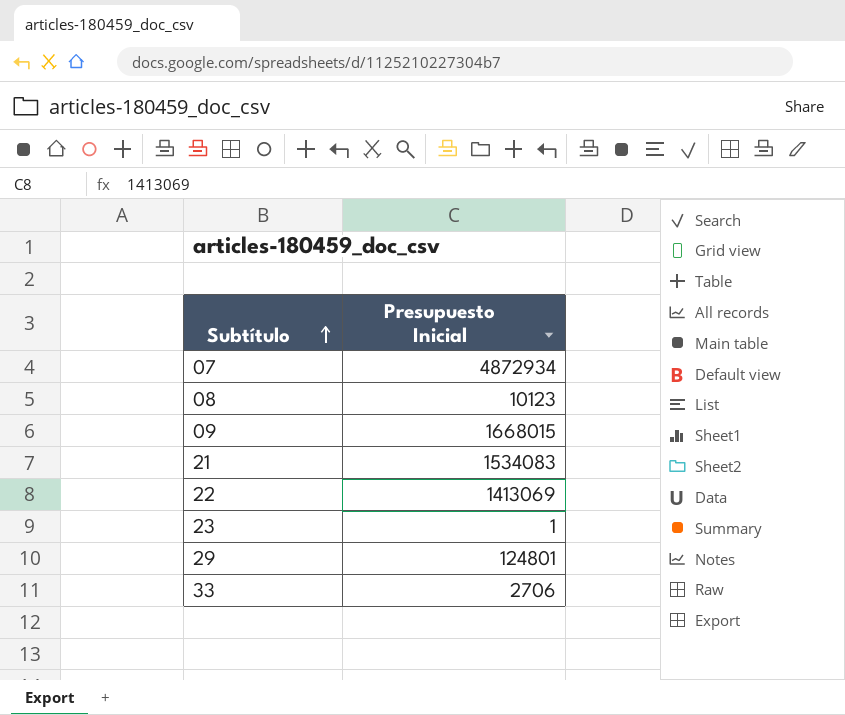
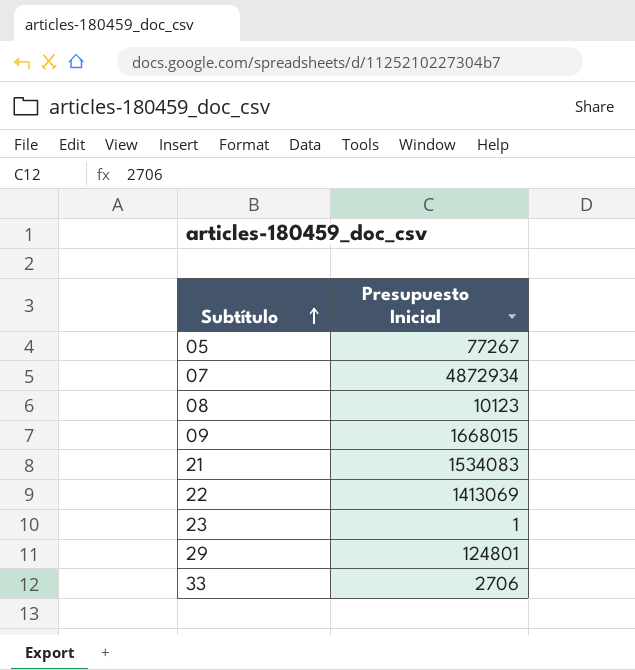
row 05: none -> 77267

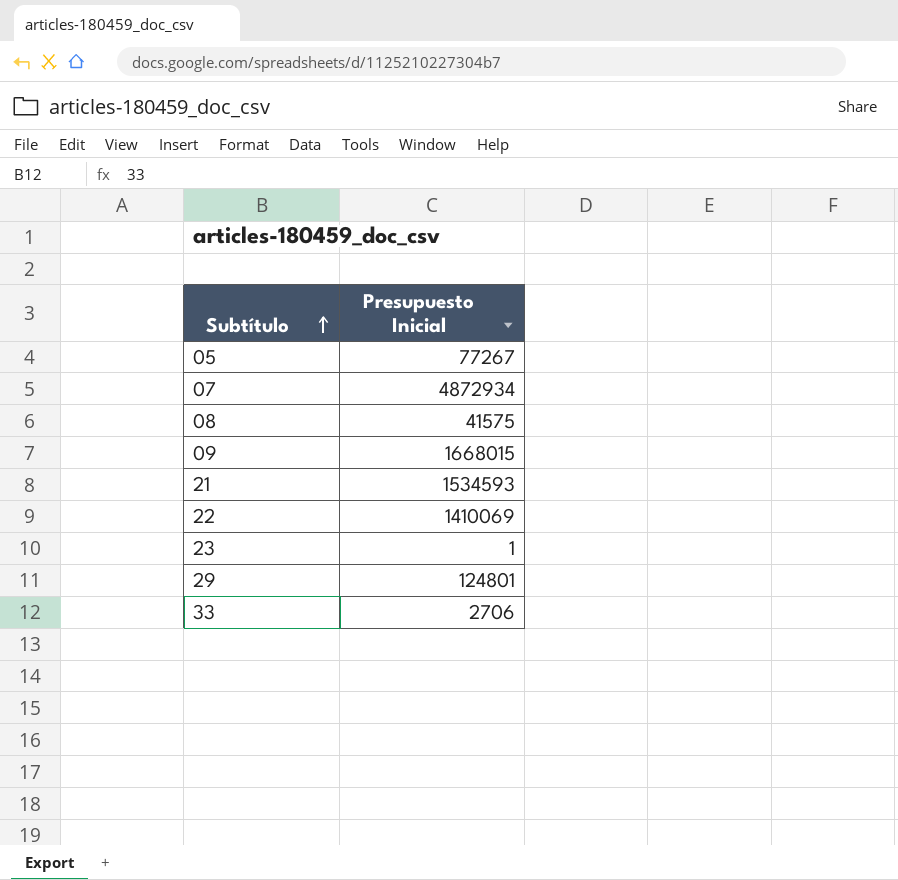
08 | Presupuesto Inicial: 10123 -> 41575
21 | Presupuesto Inicial: 1534083 -> 1534593
22 | Presupuesto Inicial: 1413069 -> 1410069

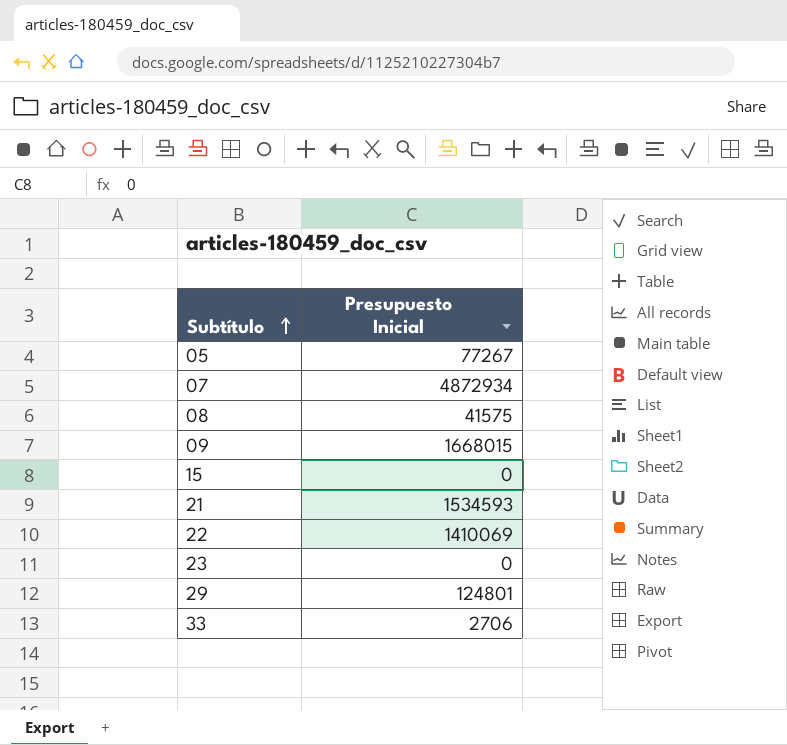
row 15: none -> 0
23 | Presupuesto Inicial: 1 -> 0

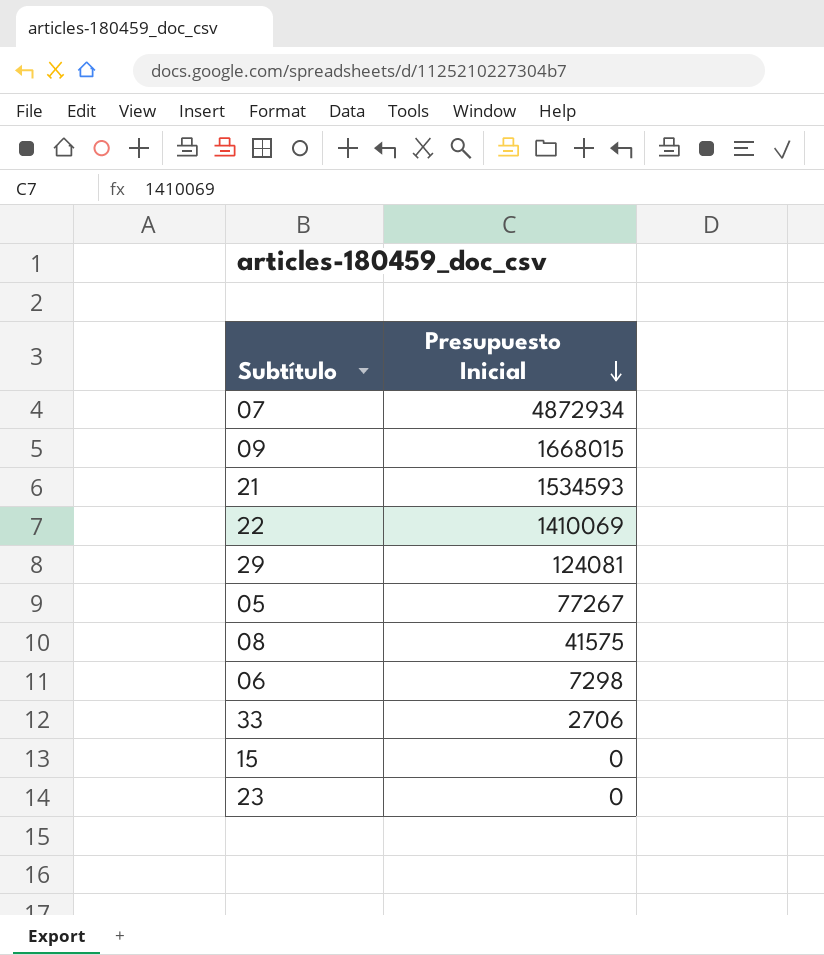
row order: Subtítulo ascending -> Presupuesto Inicial descending
29 | Presupuesto Inicial: 124801 -> 124081
row 06: none -> 7298

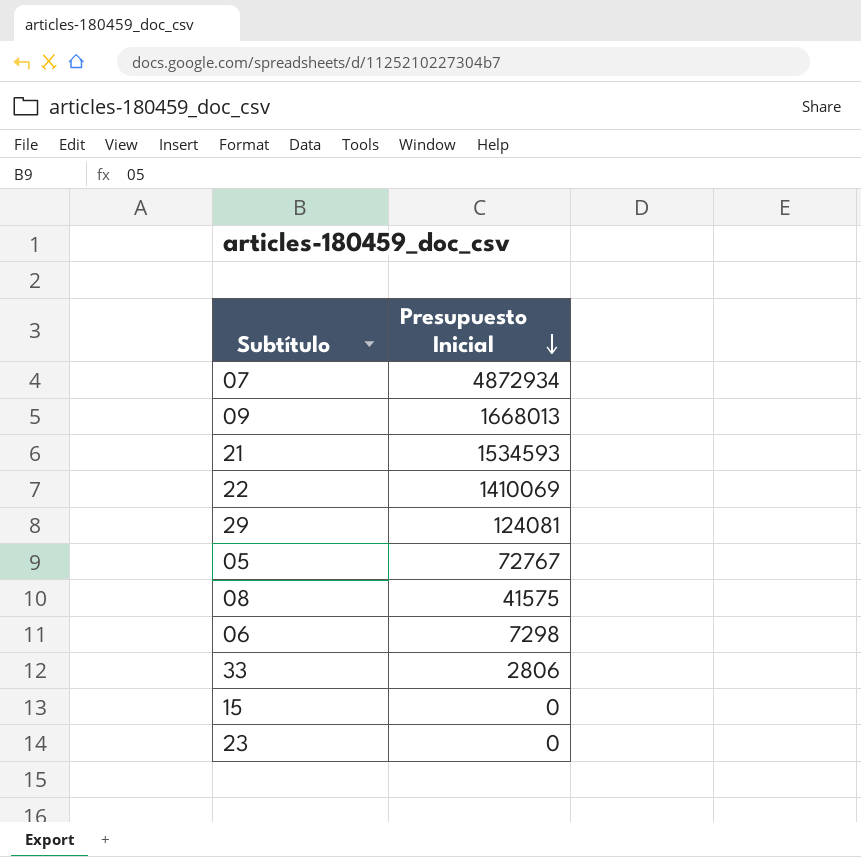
09 | Presupuesto Inicial: 1668015 -> 1668013
05 | Presupuesto Inicial: 77267 -> 72767
33 | Presupuesto Inicial: 2706 -> 2806

